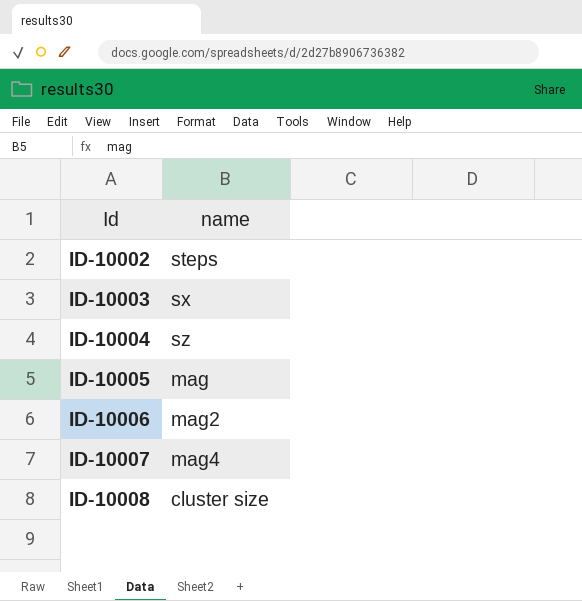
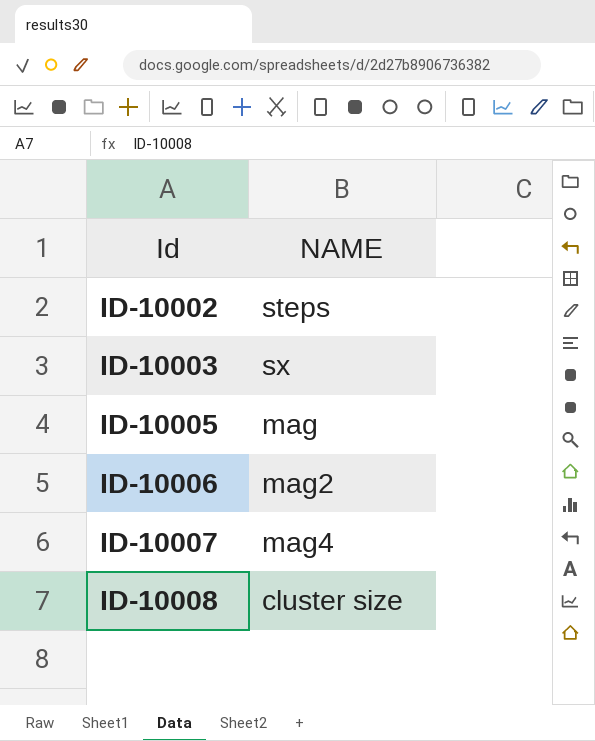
column name: name -> NAME
row ID-10004: sz -> none

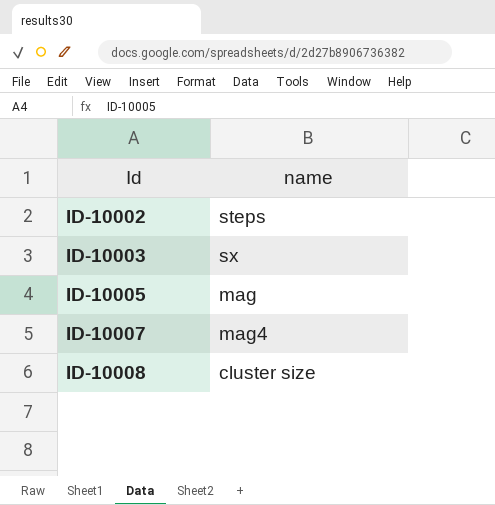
column name: NAME -> name
row ID-10006: mag2 -> none

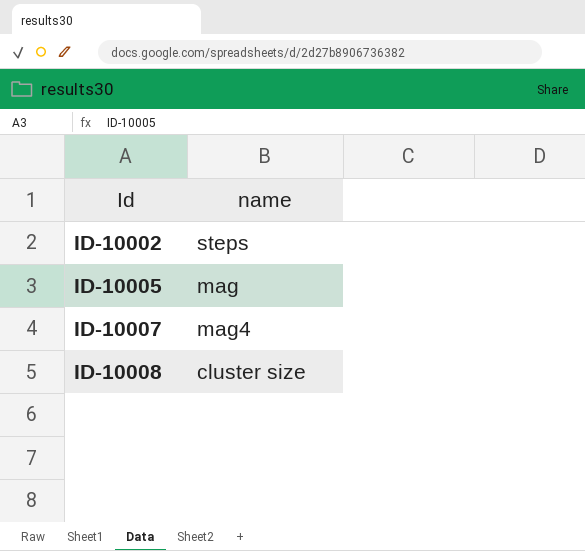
row ID-10003: sx -> none

